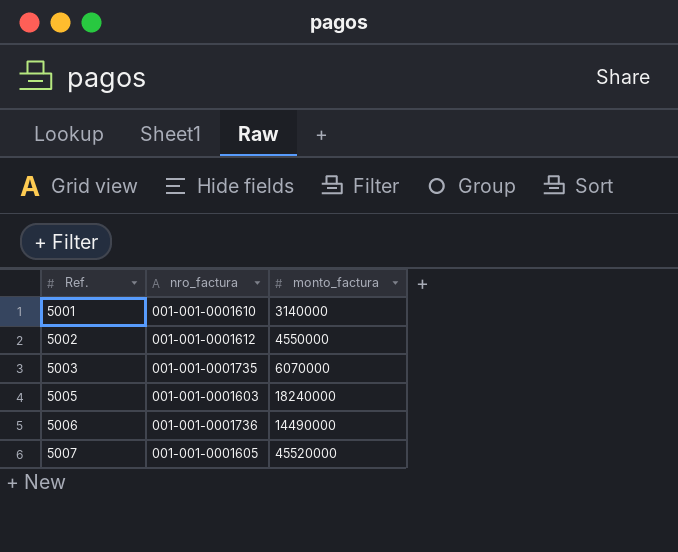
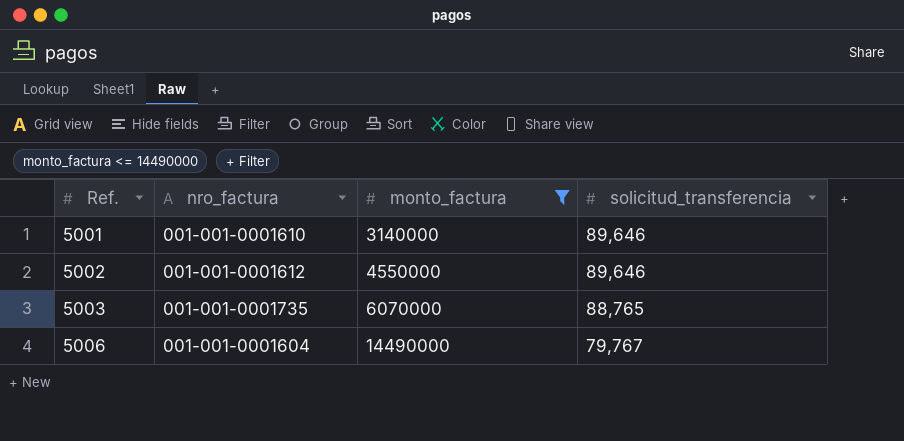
filter: none -> monto_factura <= 14490000
column solicitud_transferencia | position: none -> 4
5006 | nro_factura: 001-001-0001736 -> 001-001-0001604

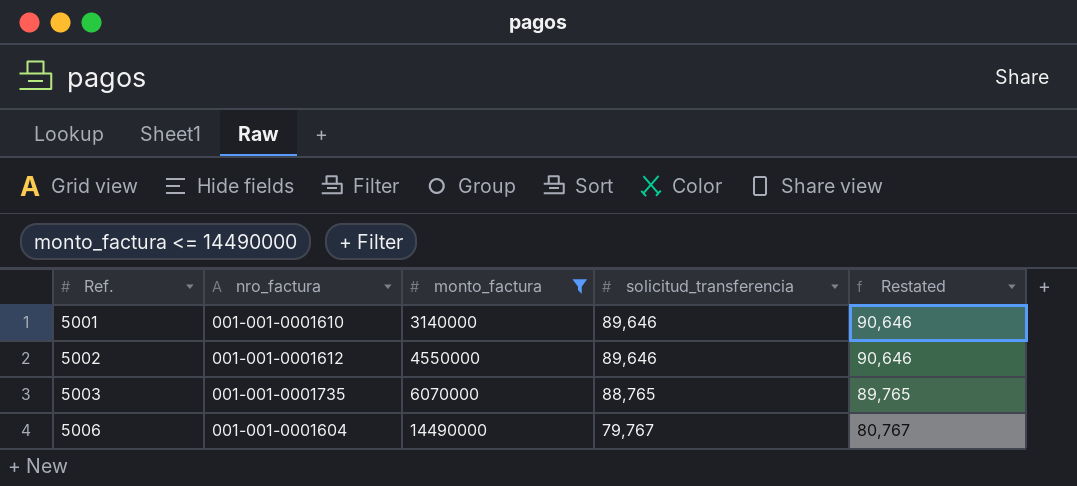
column Restated | formula: none -> [solicitud_transferencia] + 1000

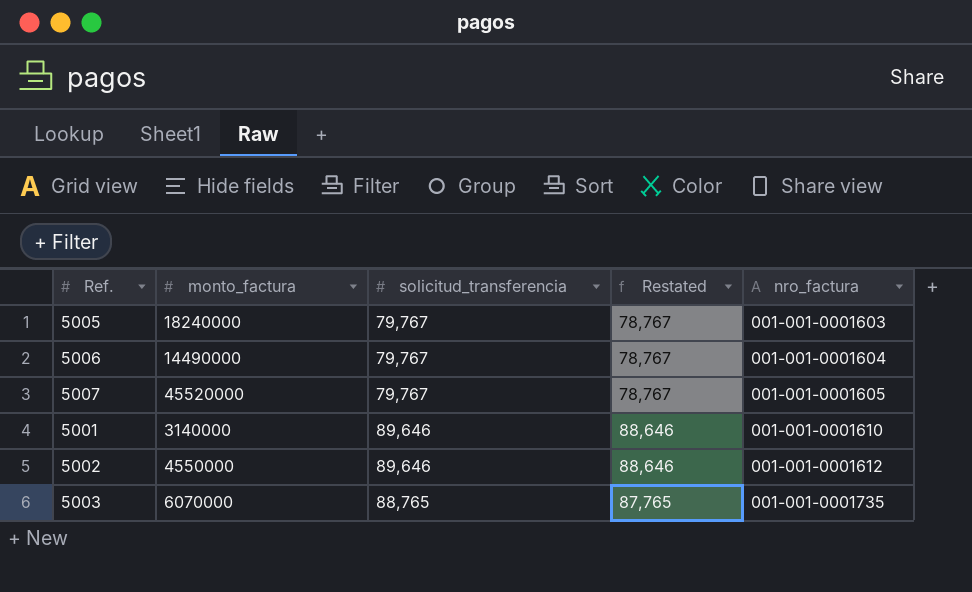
filter: monto_factura <= 14490000 -> none
row order: Ref. ascending -> nro_factura ascending
column Restated | formula: [solicitud_transferencia] + 1000 -> [solicitud_transferencia] - 1000
column nro_factura | position: 2 -> 5

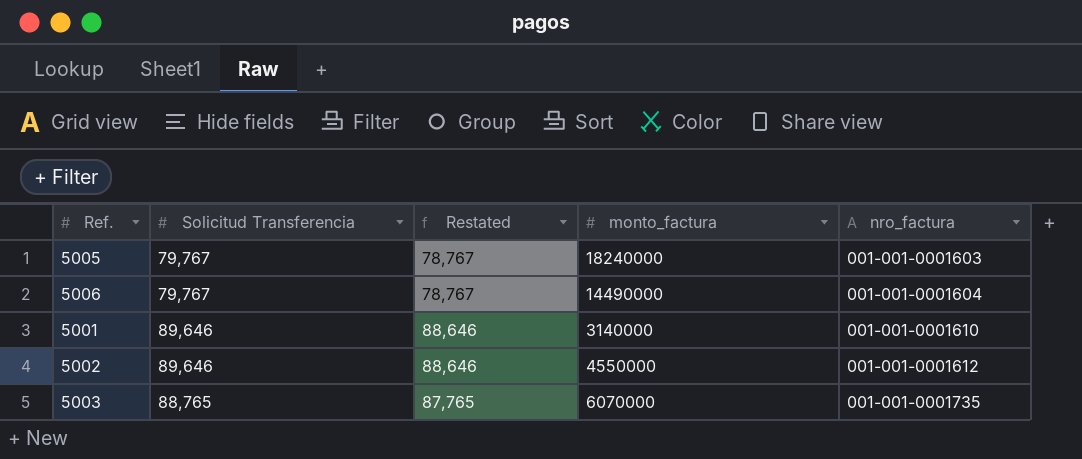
column name: solicitud_transferencia -> Solicitud Transferencia
column monto_factura | position: 2 -> 4
row 5007: 45520000 | 79,767 | 78,767 | 001-001-0001605 -> none

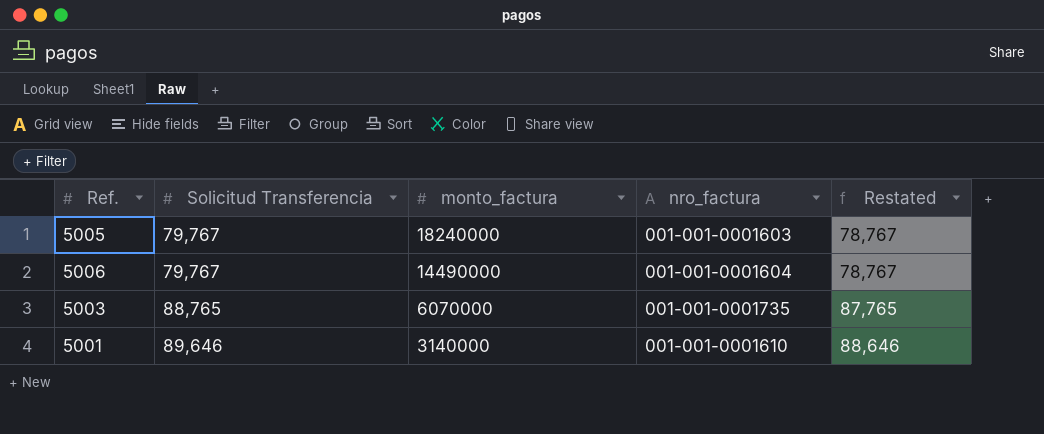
row order: nro_factura ascending -> Solicitud Transferencia ascending
column Restated | position: 3 -> 5
row 5002: 89,646 | 88,646 | 4550000 | 001-001-0001612 -> none

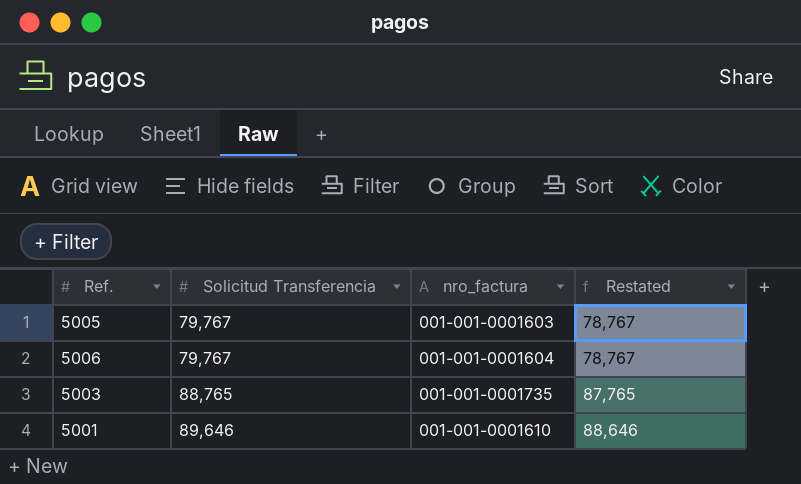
column monto_factura | position: 3 -> none

